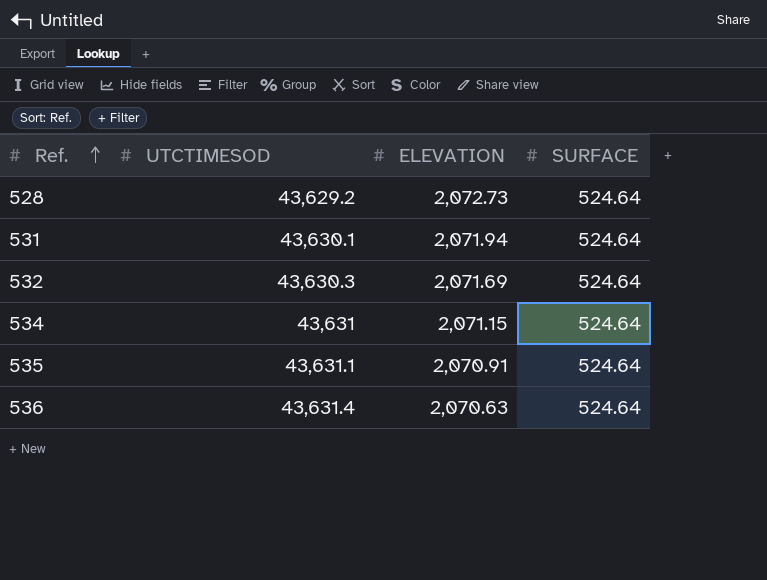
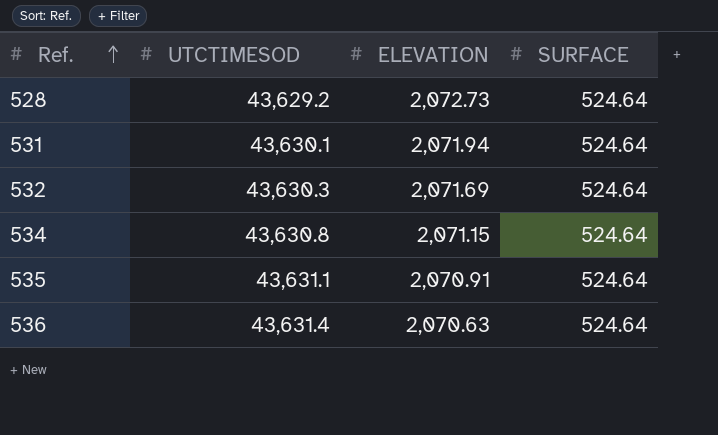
534 | UTCTIMESOD: 43,631 -> 43,630.8

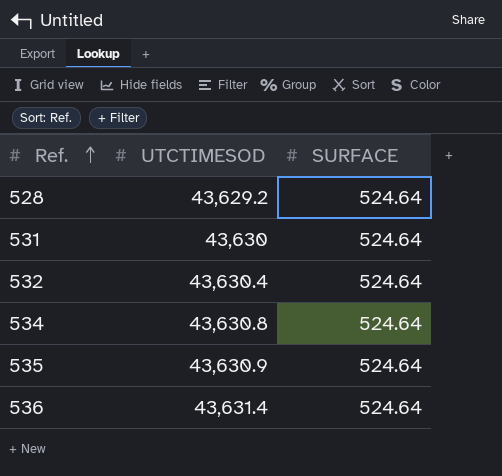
column ELEVATION | position: 3 -> none
531 | UTCTIMESOD: 43,630.1 -> 43,630
532 | UTCTIMESOD: 43,630.3 -> 43,630.4
535 | UTCTIMESOD: 43,631.1 -> 43,630.9

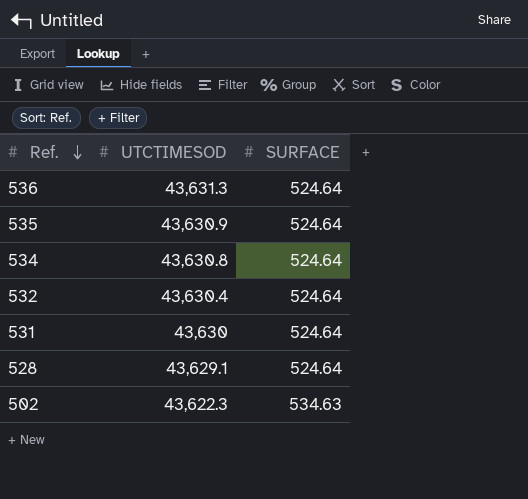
row order: Ref. ascending -> Ref. descending
536 | UTCTIMESOD: 43,631.4 -> 43,631.3
528 | UTCTIMESOD: 43,629.2 -> 43,629.1
row 502: none -> 43,622.3 | 534.63

